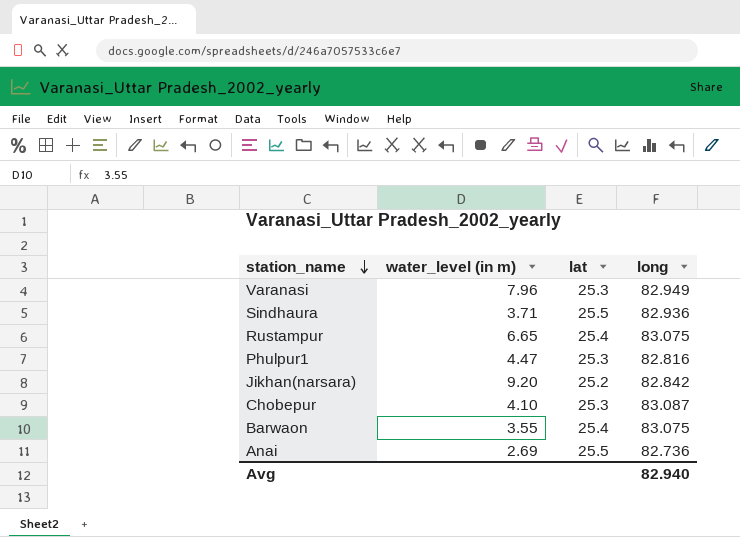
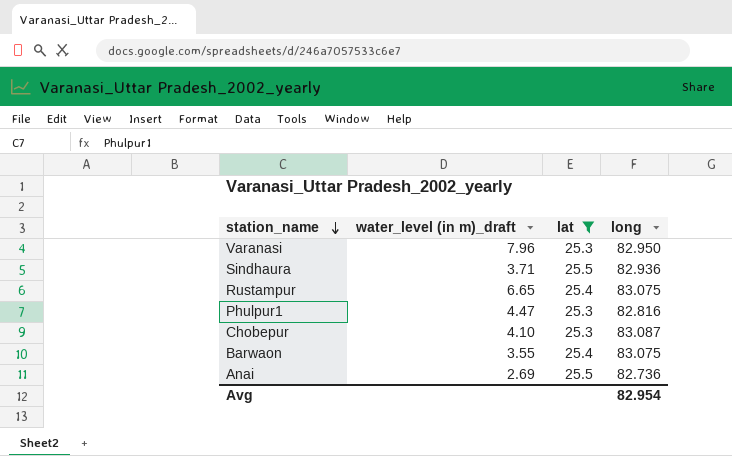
filter: none -> lat != 25.2
column name: water_level (in m) -> water_level (in m)_draft
Varanasi | long: 82.949 -> 82.950
Avg | long: 82.940 -> 82.954

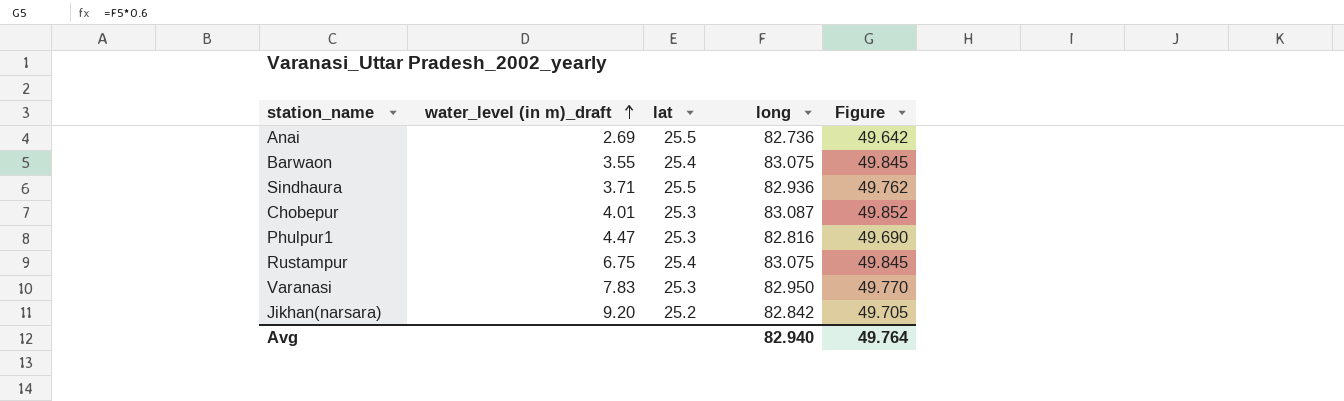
filter: lat != 25.2 -> none
row order: station_name descending -> water_level (in m)_draft ascending
column Figure | formula: none -> [long] * 0.6
Chobepur | water_level (in m)_draft: 4.10 -> 4.01
Rustampur | water_level (in m)_draft: 6.65 -> 6.75
Varanasi | water_level (in m)_draft: 7.96 -> 7.83
Avg | long: 82.954 -> 82.940

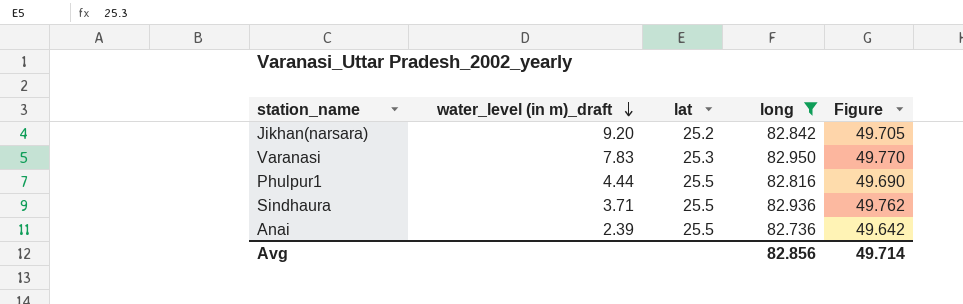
filter: none -> long <= 82.950
row order: water_level (in m)_draft ascending -> water_level (in m)_draft descending
Phulpur1 | water_level (in m)_draft: 4.47 -> 4.44
Phulpur1 | lat: 25.3 -> 25.5
Anai | water_level (in m)_draft: 2.69 -> 2.39
Avg | long: 82.940 -> 82.856
Avg | Figure: 49.764 -> 49.714

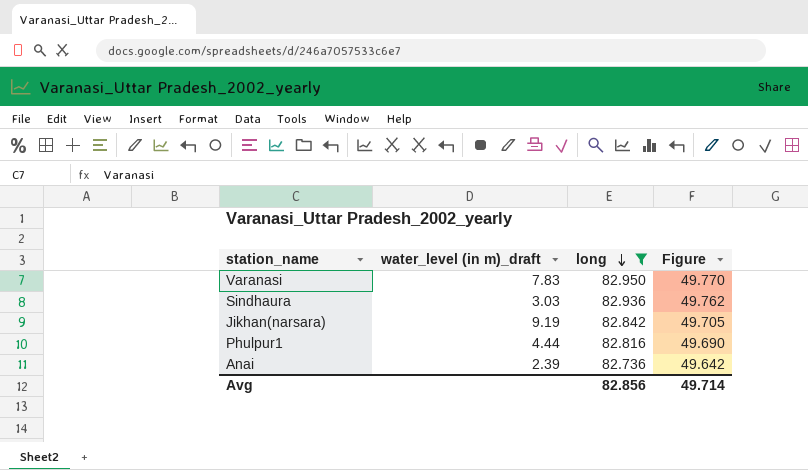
row order: water_level (in m)_draft descending -> long descending
column lat | position: 3 -> none
Sindhaura | water_level (in m)_draft: 3.71 -> 3.03
Jikhan(narsara) | water_level (in m)_draft: 9.20 -> 9.19

